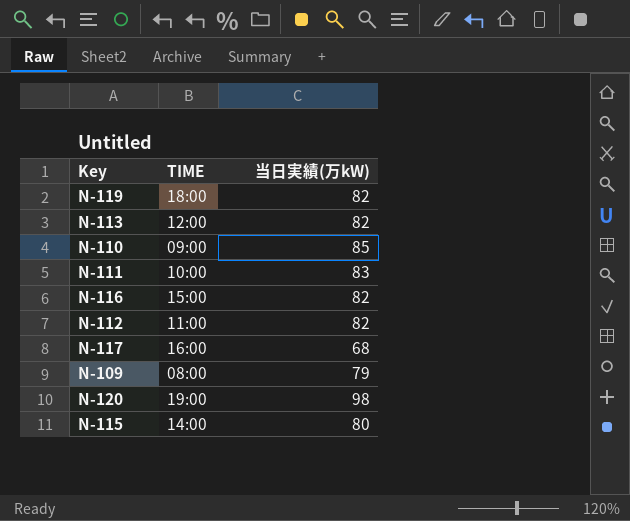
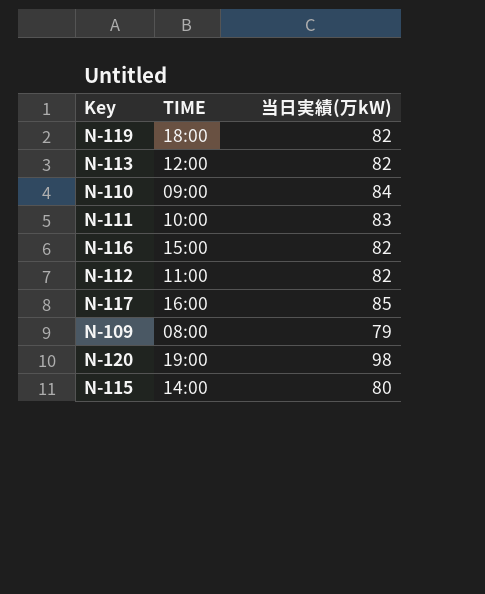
N-110 | 当日実績(万kW): 85 -> 84
N-117 | 当日実績(万kW): 68 -> 85

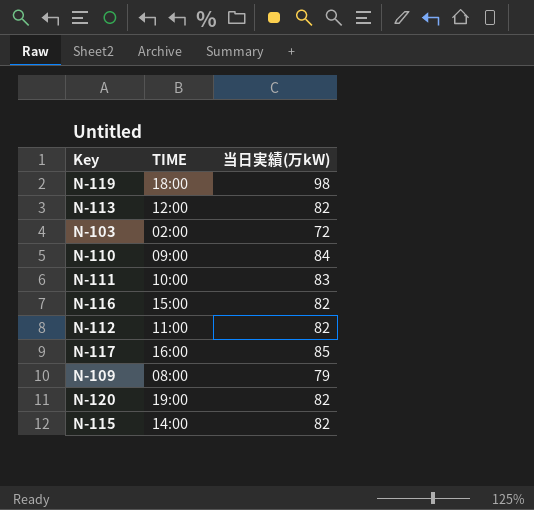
N-119 | 当日実績(万kW): 82 -> 98
row N-103: none -> 02:00 | 72
N-120 | 当日実績(万kW): 98 -> 82
N-115 | 当日実績(万kW): 80 -> 82

